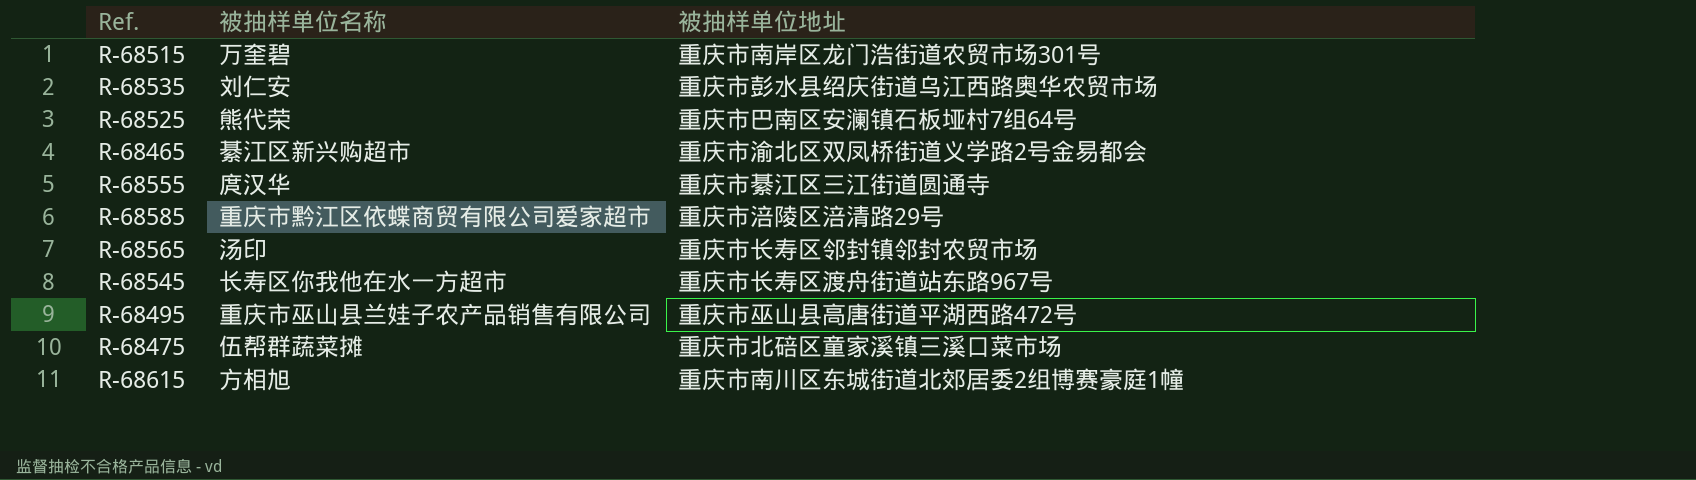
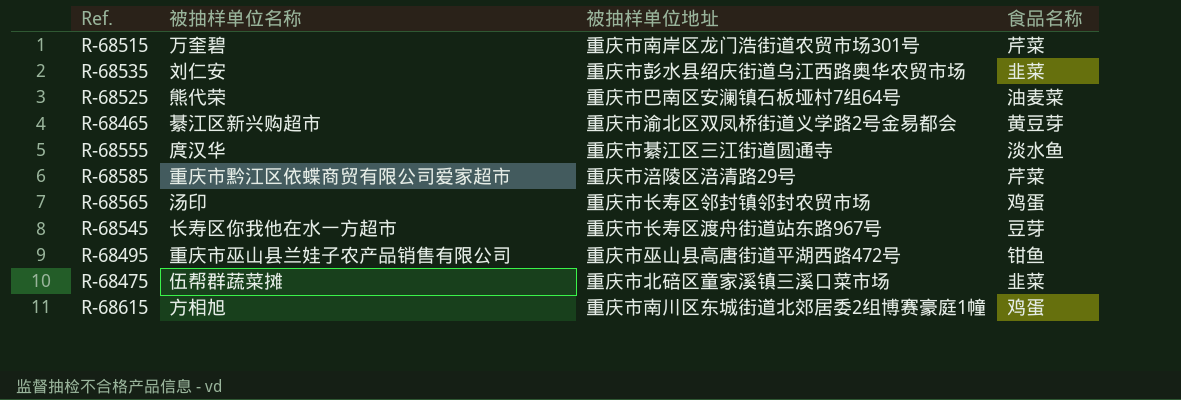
column 食品名称 | position: none -> 4

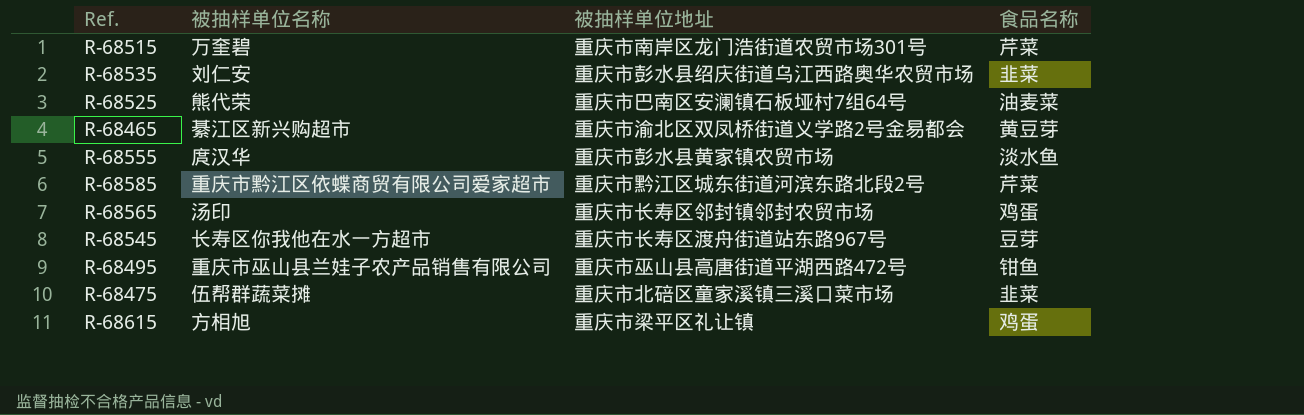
R-68555 | 被抽样单位地址: 重庆市綦江区三江街道圆通寺 -> 重庆市彭水县黄家镇农贸市场
R-68585 | 被抽样单位地址: 重庆市涪陵区涪清路29号 -> 重庆市黔江区城东街道河滨东路北段2号
R-68615 | 被抽样单位地址: 重庆市南川区东城街道北郊居委2组博赛豪庭1幢 -> 重庆市梁平区礼让镇

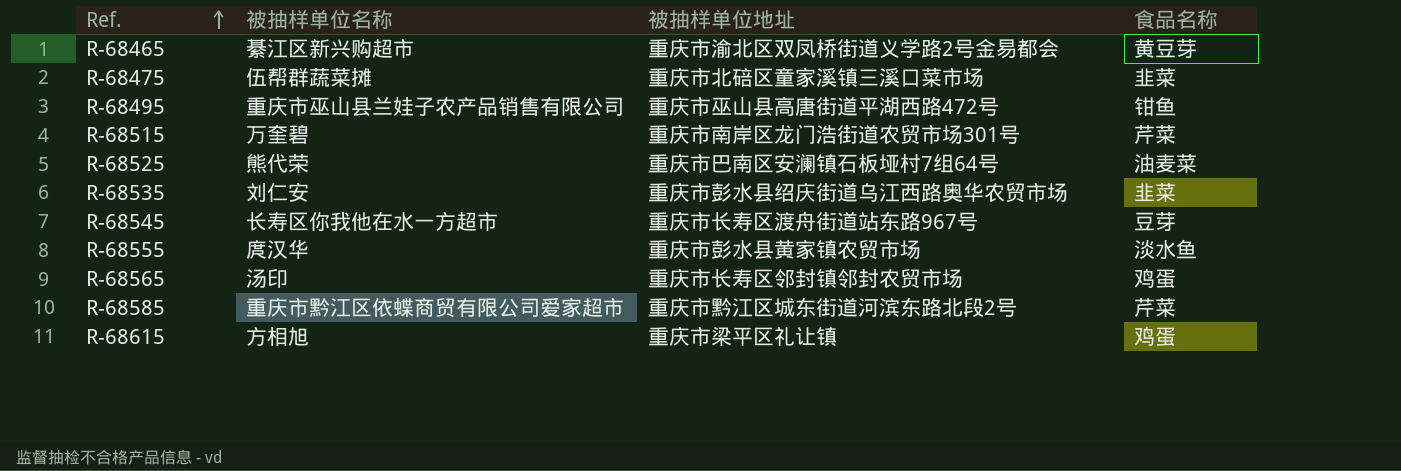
row order: none -> Ref. ascending

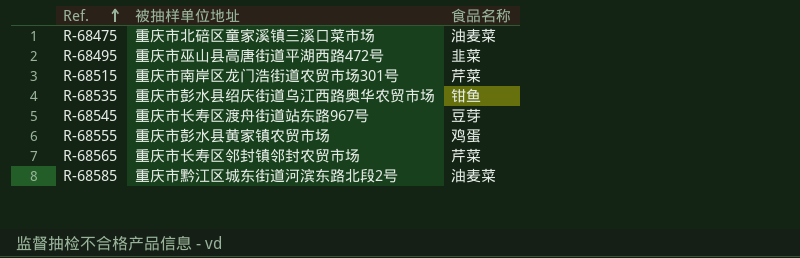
column 被抽样单位名称 | position: 2 -> none
row R-68465: 綦江区新兴购超市 | 重庆市渝北区双凤桥街道义学路2号金易都会 | 黄豆芽 -> none
row R-68525: 熊代荣 | 重庆市巴南区安澜镇石板垭村7组64号 | 油麦菜 -> none
row R-68615: 方相旭 | 重庆市梁平区礼让镇 | 鸡蛋 -> none
R-68475 | 食品名称: 韭菜 -> 油麦菜
R-68495 | 食品名称: 钳鱼 -> 韭菜
R-68535 | 食品名称: 韭菜 -> 钳鱼
R-68555 | 食品名称: 淡水鱼 -> 鸡蛋
R-68565 | 食品名称: 鸡蛋 -> 芹菜
R-68585 | 食品名称: 芹菜 -> 油麦菜

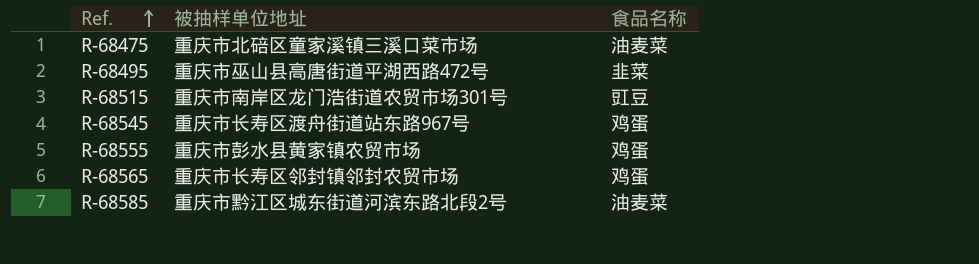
row R-68535: 重庆市彭水县绍庆街道乌江西路奥华农贸市场 | 钳鱼 -> none
R-68515 | 食品名称: 芹菜 -> 豇豆
R-68545 | 食品名称: 豆芽 -> 鸡蛋
R-68565 | 食品名称: 芹菜 -> 鸡蛋

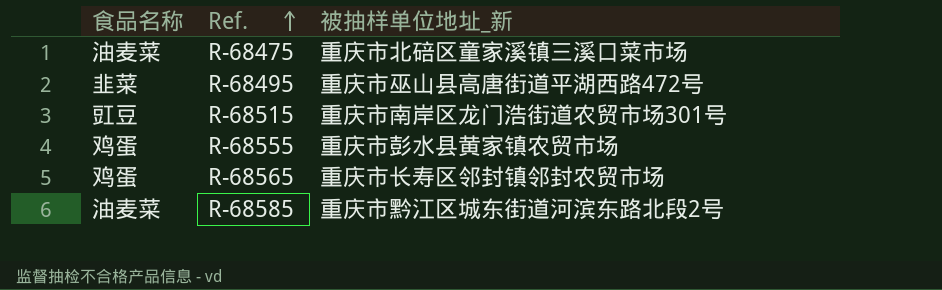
column 食品名称 | position: 3 -> 1
column name: 被抽样单位地址 -> 被抽样单位地址_新
row R-68545: 重庆市长寿区渡舟街道站东路967号 | 鸡蛋 -> none

